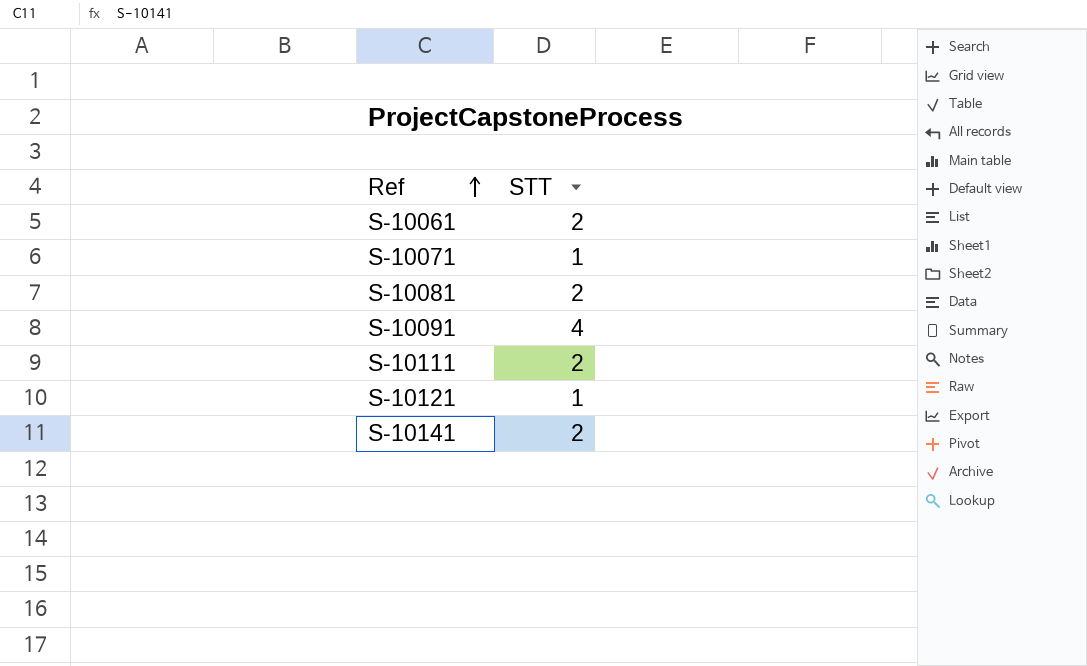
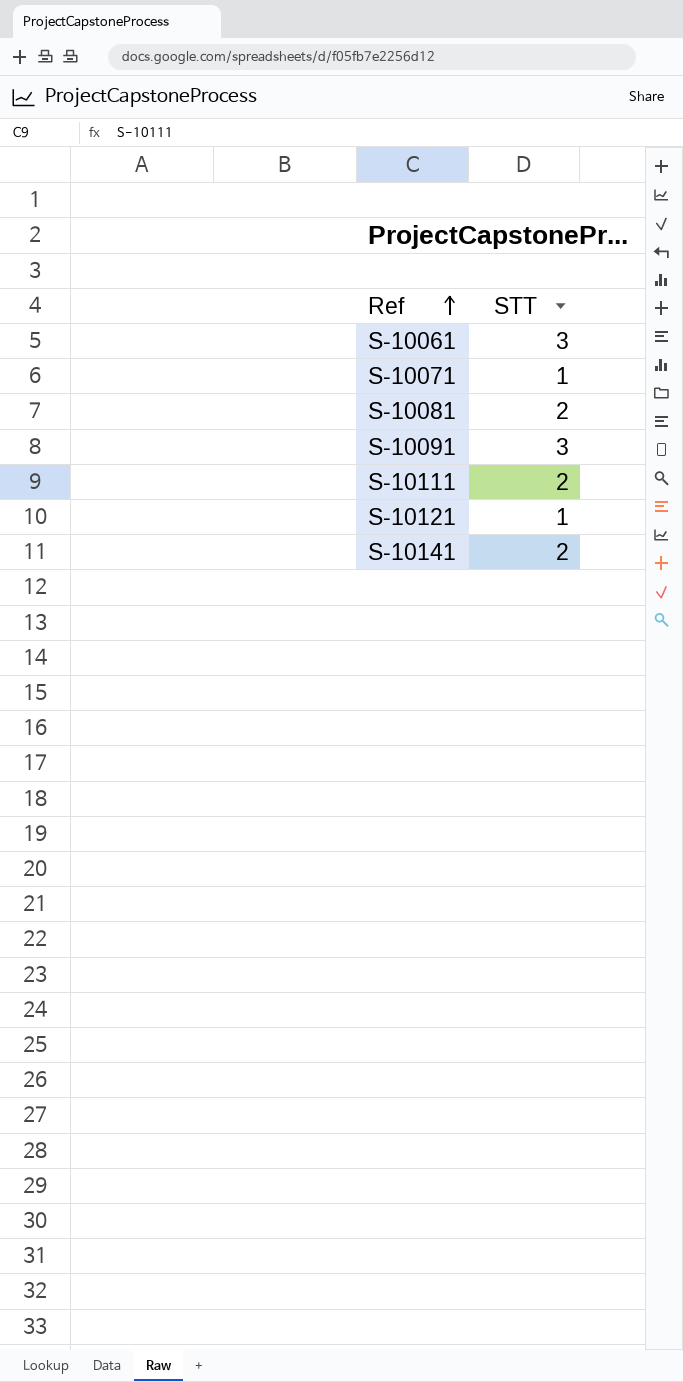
S-10061 | STT: 2 -> 3
S-10091 | STT: 4 -> 3

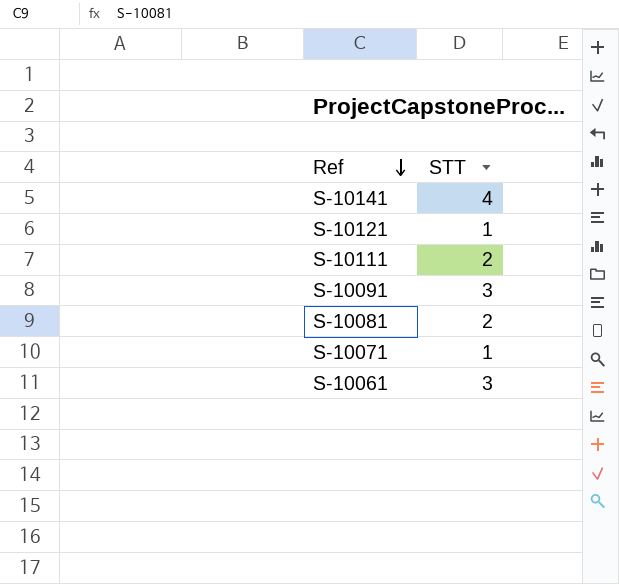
row order: Ref ascending -> Ref descending
S-10141 | STT: 2 -> 4

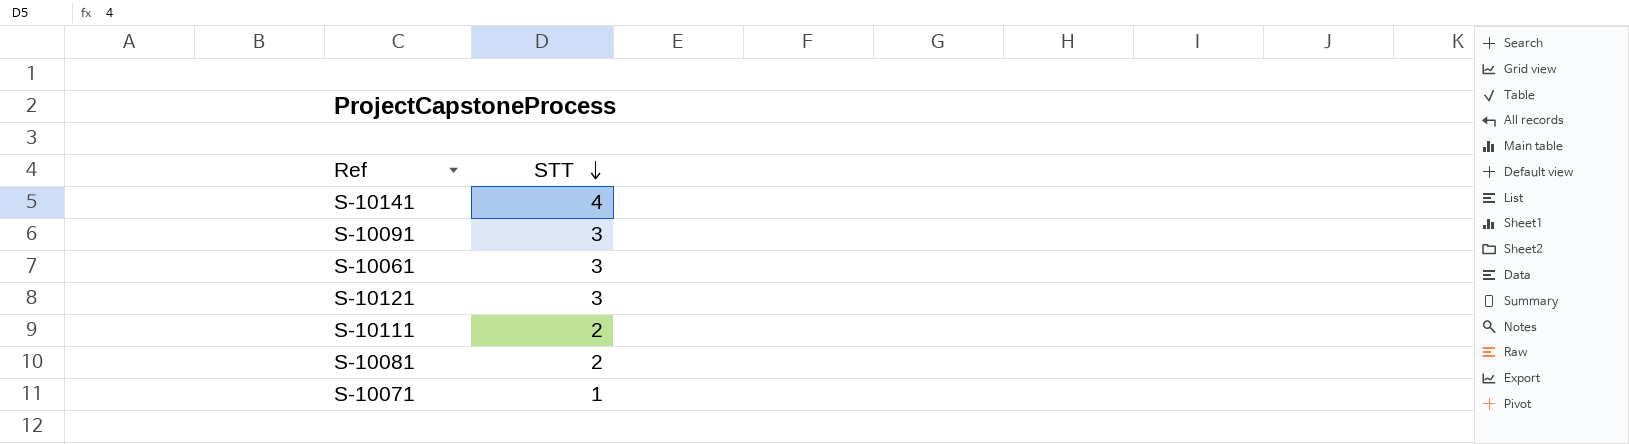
row order: Ref descending -> STT descending
S-10121 | STT: 1 -> 3

